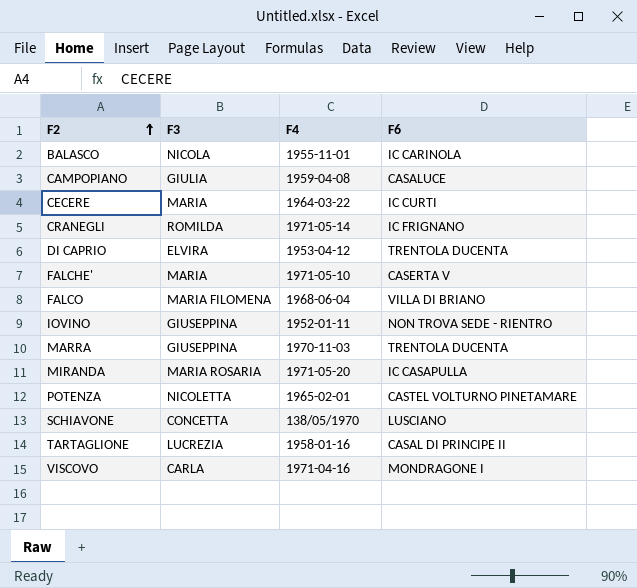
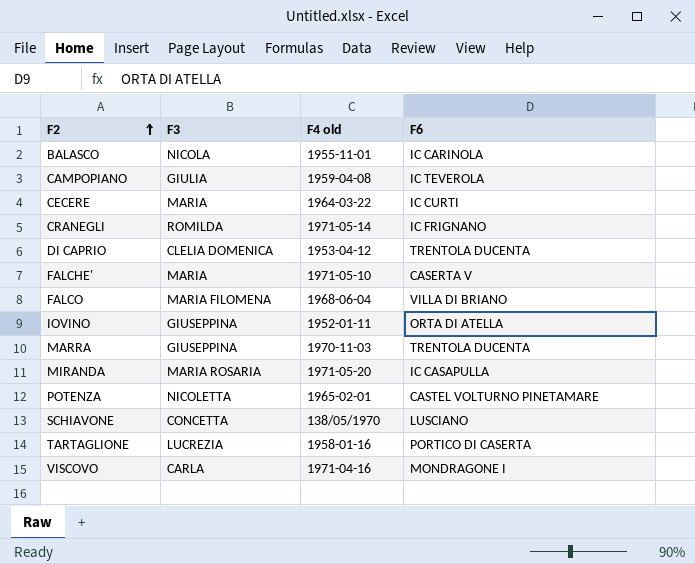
column name: F4 -> F4 old
CAMPOPIANO | F6: CASALUCE -> IC TEVEROLA
DI CAPRIO | F3: ELVIRA -> CLELIA DOMENICA
IOVINO | F6: NON TROVA SEDE - RIENTRO -> ORTA DI ATELLA
TARTAGLIONE | F6: CASAL DI PRINCIPE II -> PORTICO DI CASERTA

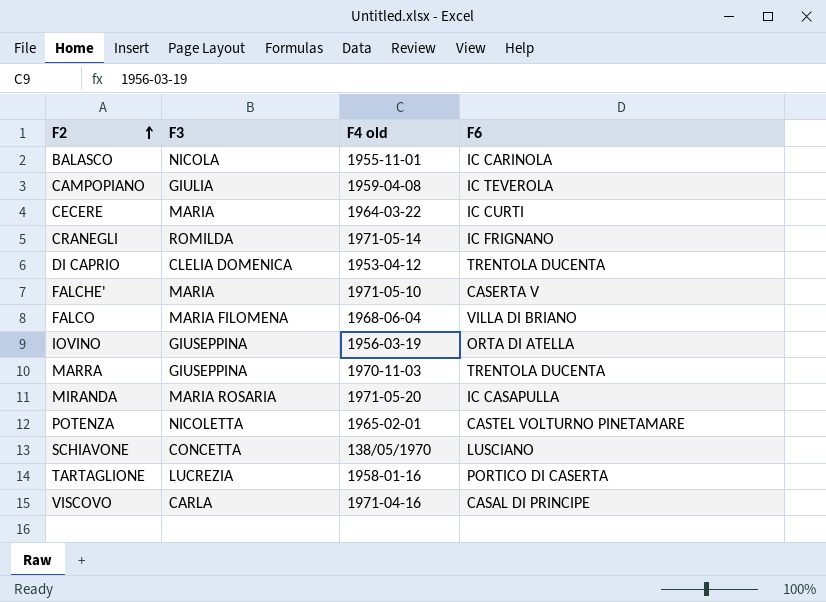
IOVINO | F4 old: 1952-01-11 -> 1956-03-19
VISCOVO | F6: MONDRAGONE I -> CASAL DI PRINCIPE

